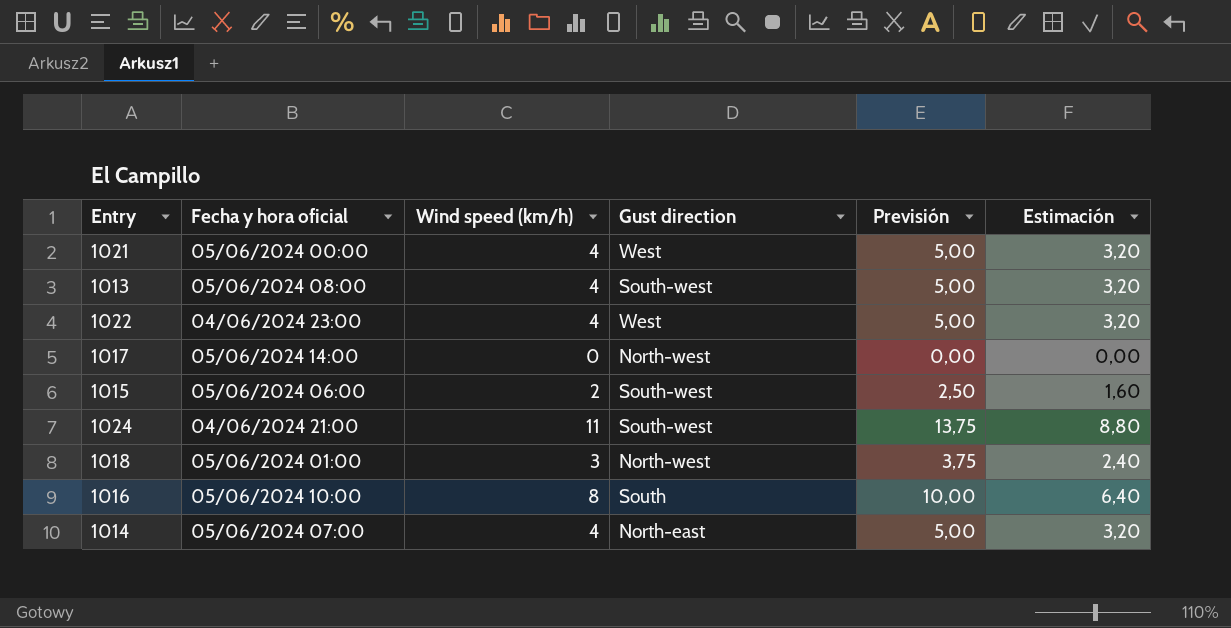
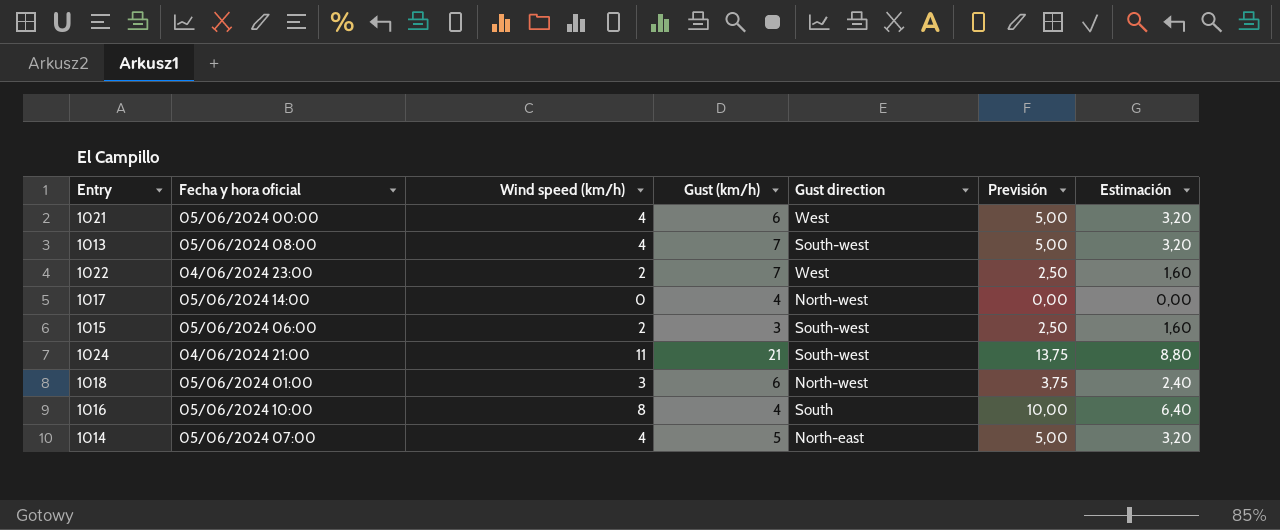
column Gust (km/h) | position: none -> 4
1022 | Wind speed (km/h): 4 -> 2
1022 | Previsión: 5,00 -> 2,50
1022 | Estimación: 3,20 -> 1,60

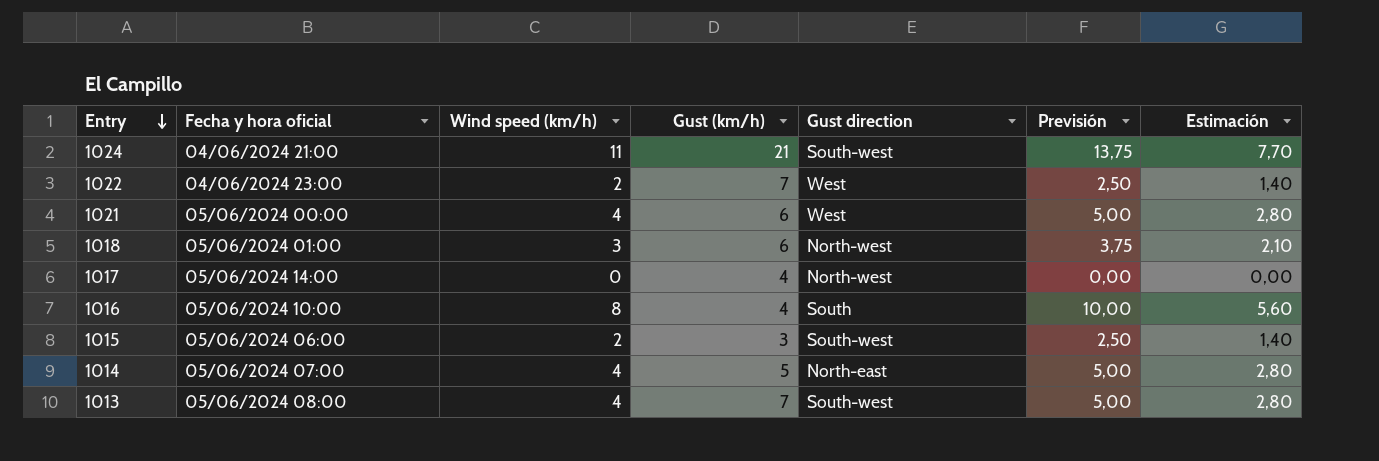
row order: none -> Entry descending
column Estimación | formula: [Wind speed (km/h)] * 0,8 -> [Wind speed (km/h)] * 0,7

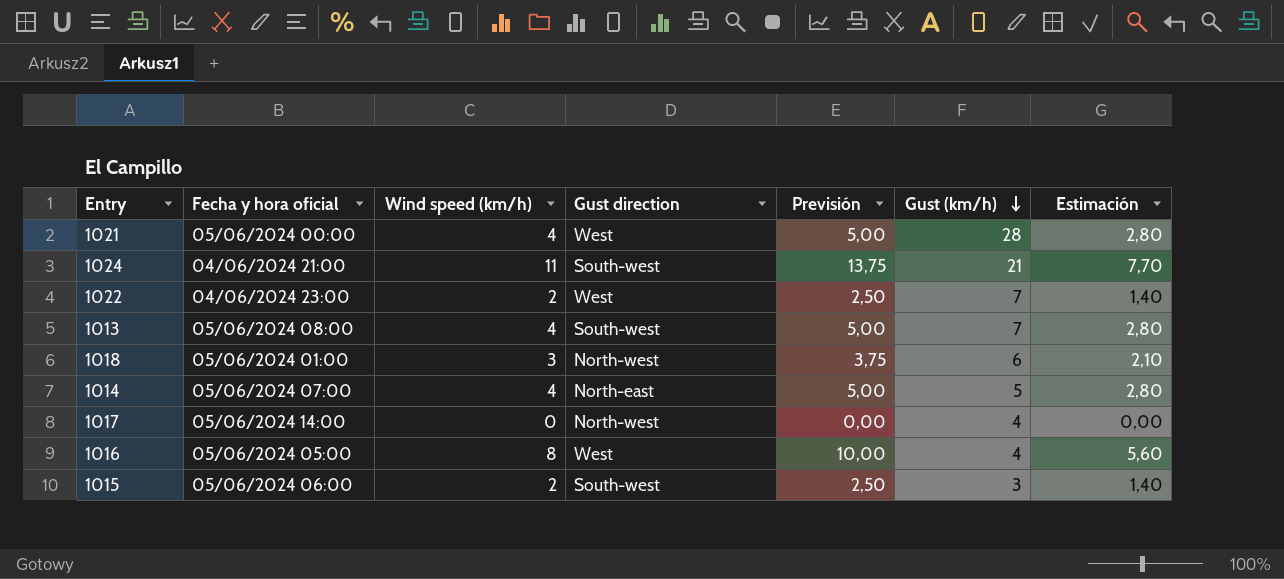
row order: Entry descending -> Gust (km/h) descending
column Gust (km/h) | position: 4 -> 6
1021 | Gust (km/h): 6 -> 28
1016 | Fecha y hora oficial: 05/06/2024 10:00 -> 05/06/2024 05:00
1016 | Gust direction: South -> West

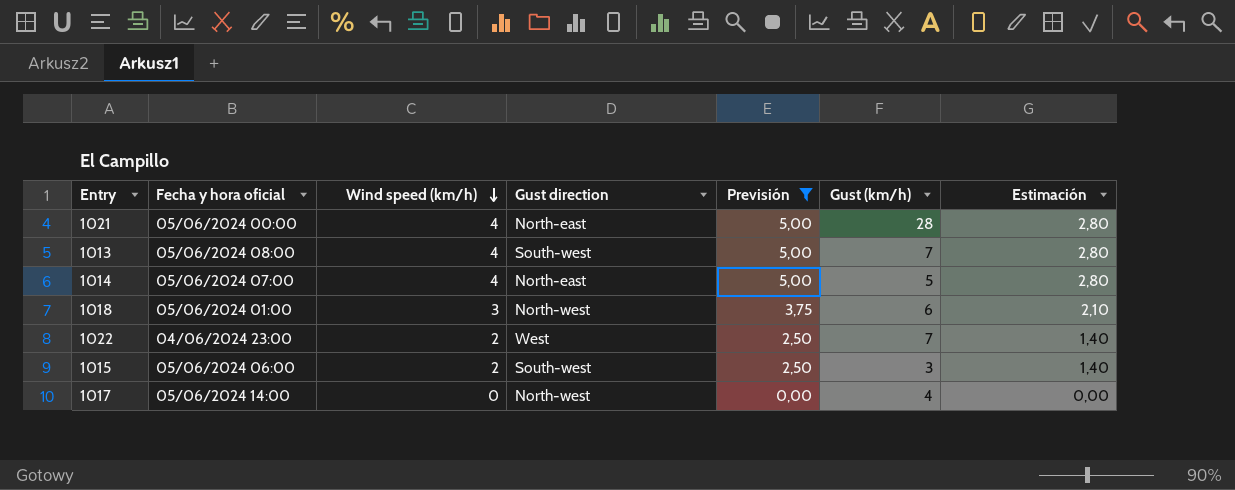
filter: none -> Previsión <= 5,00
row order: Gust (km/h) descending -> Wind speed (km/h) descending
1021 | Gust direction: West -> North-east

